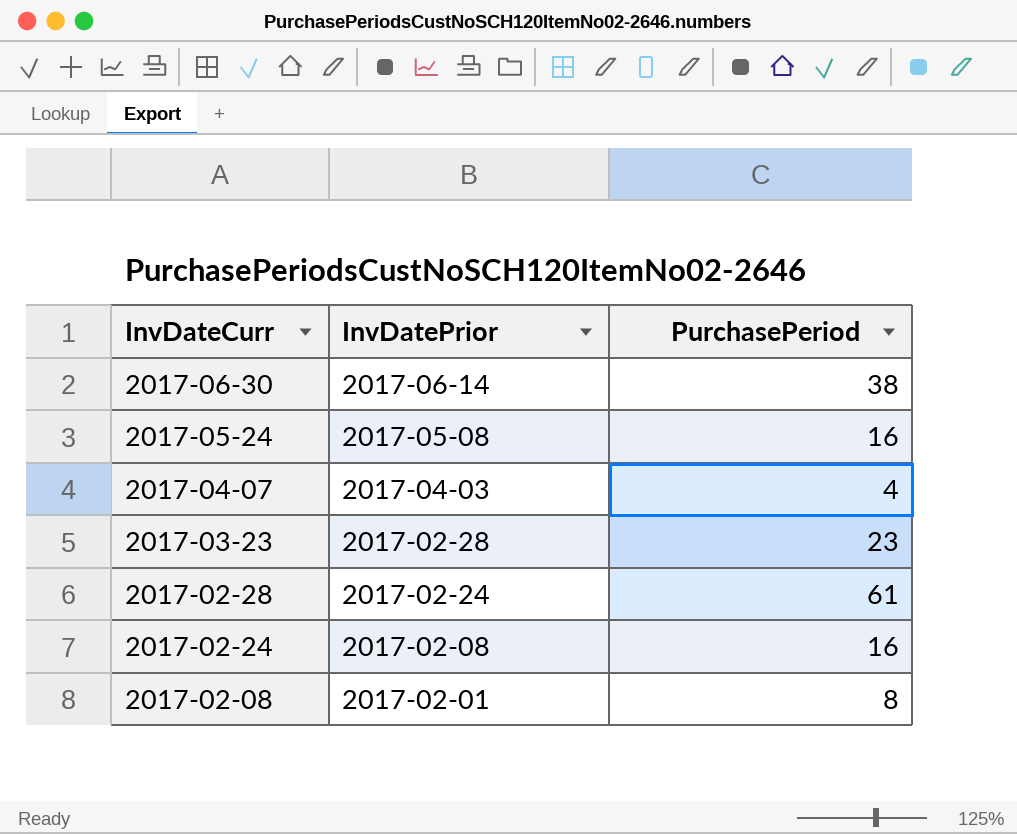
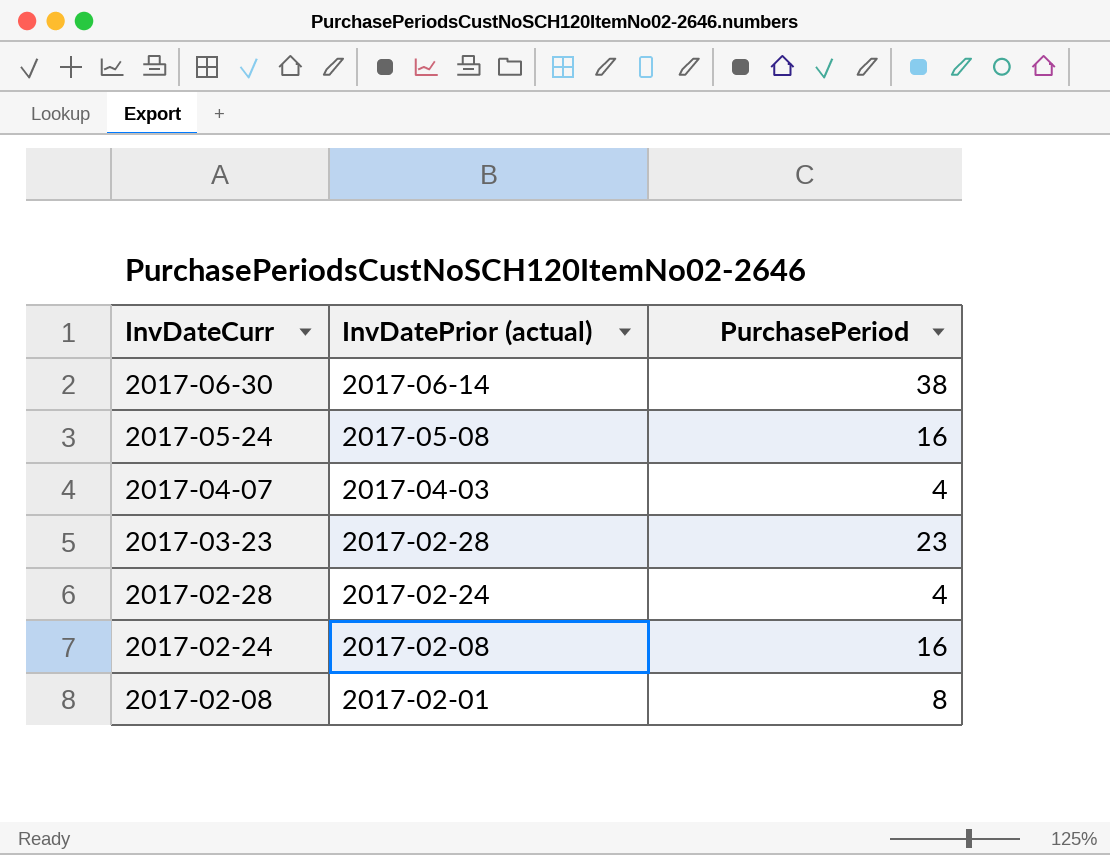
column name: InvDatePrior -> InvDatePrior (actual)
2017-02-28 | PurchasePeriod: 61 -> 4

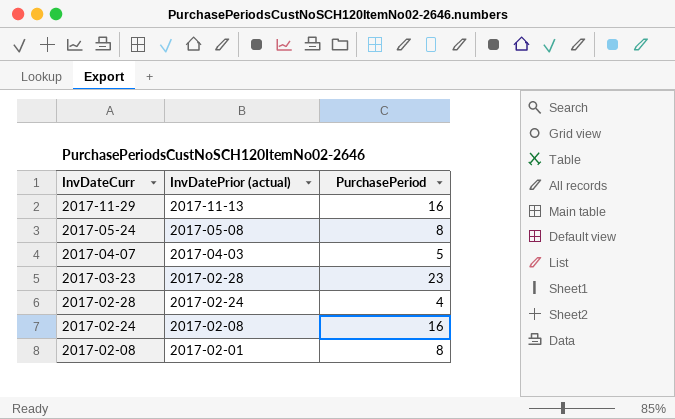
row 2017-06-30: 2017-06-14 | 38 -> none
row 2017-11-29: none -> 2017-11-13 | 16
2017-05-24 | PurchasePeriod: 16 -> 8
2017-04-07 | PurchasePeriod: 4 -> 5

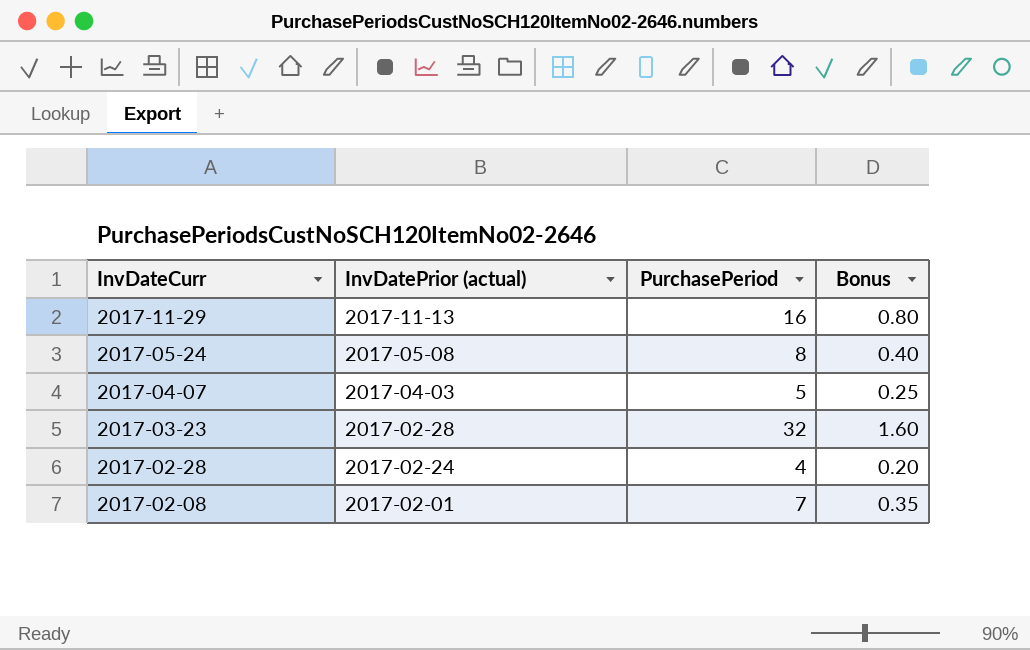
column Bonus | formula: none -> [PurchasePeriod] * 0.05
row 2017-02-24: 2017-02-08 | 16 -> none
2017-03-23 | PurchasePeriod: 23 -> 32
2017-02-08 | PurchasePeriod: 8 -> 7

